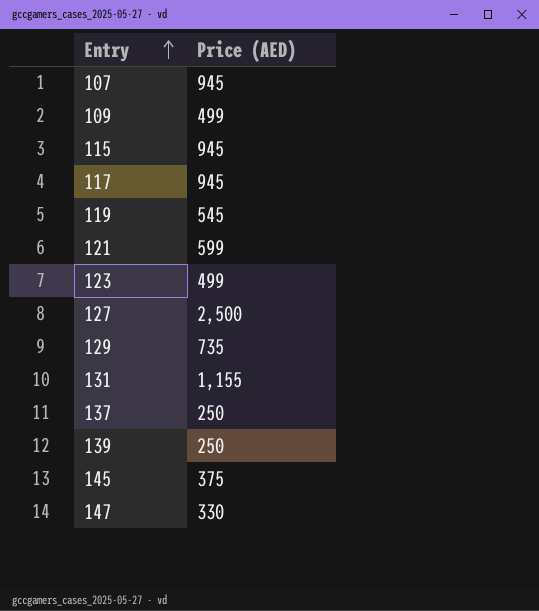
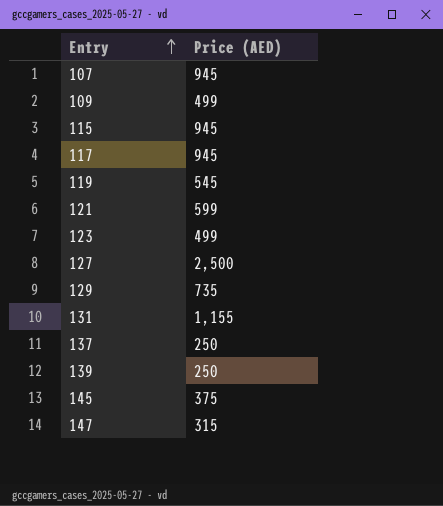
147 | Price (AED): 330 -> 315

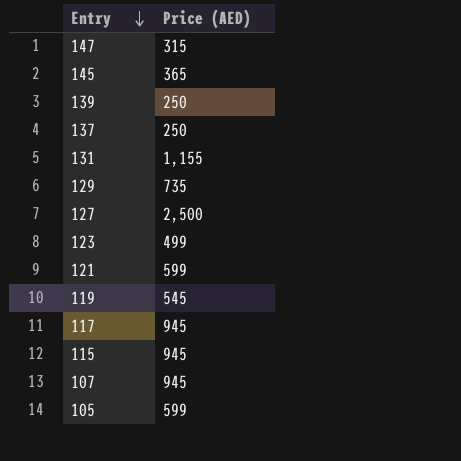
row order: Entry ascending -> Entry descending
row 109: 499 -> none
145 | Price (AED): 375 -> 365
row 105: none -> 599

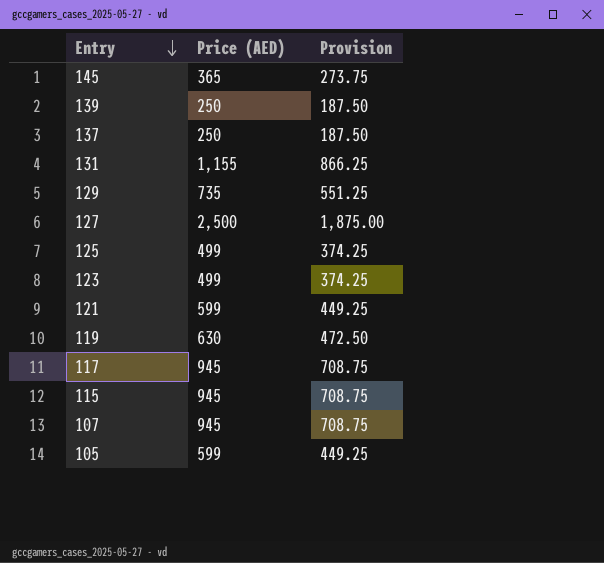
column Provision | formula: none -> [Price (AED)] * 0.75
row 147: 315 -> none
row 125: none -> 499 | 374.25
119 | Price (AED): 545 -> 630

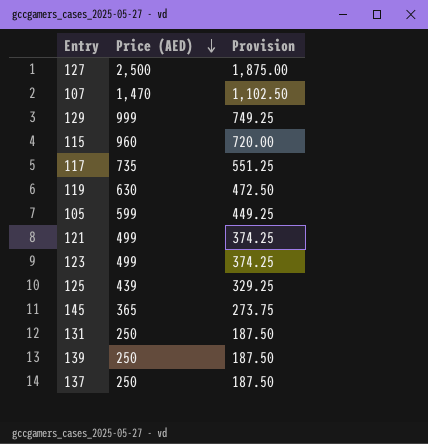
row order: Entry descending -> Price (AED) descending
107 | Price (AED): 945 -> 1,470
107 | Provision: 708.75 -> 1,102.50
129 | Price (AED): 735 -> 999
129 | Provision: 551.25 -> 749.25
115 | Price (AED): 945 -> 960
115 | Provision: 708.75 -> 720.00
117 | Price (AED): 945 -> 735
117 | Provision: 708.75 -> 551.25
121 | Price (AED): 599 -> 499
121 | Provision: 449.25 -> 374.25
125 | Price (AED): 499 -> 439
125 | Provision: 374.25 -> 329.25
131 | Price (AED): 1,155 -> 250
131 | Provision: 866.25 -> 187.50

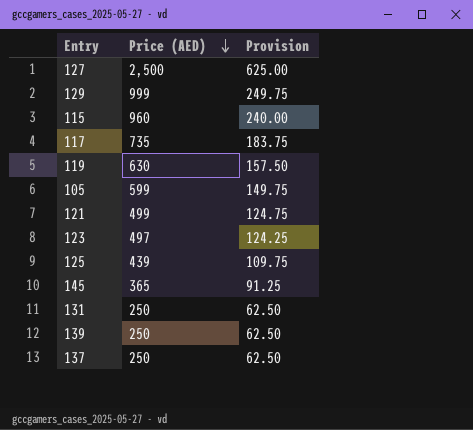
column Provision | formula: [Price (AED)] * 0.75 -> [Price (AED)] * 0.25
row 107: 1,470 | 1,102.50 -> none
123 | Price (AED): 499 -> 497

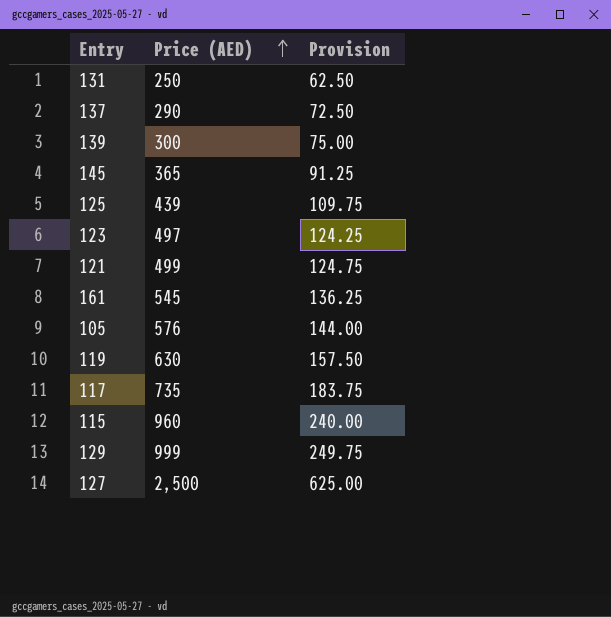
row order: Price (AED) descending -> Price (AED) ascending
137 | Price (AED): 250 -> 290
137 | Provision: 62.50 -> 72.50
139 | Price (AED): 250 -> 300
139 | Provision: 62.50 -> 75.00
row 161: none -> 545 | 136.25
105 | Price (AED): 599 -> 576
105 | Provision: 149.75 -> 144.00

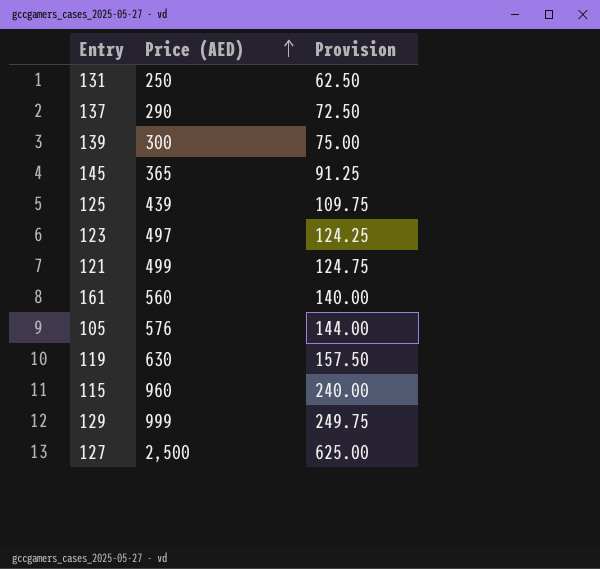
row 117: 735 | 183.75 -> none
161 | Price (AED): 545 -> 560
161 | Provision: 136.25 -> 140.00

